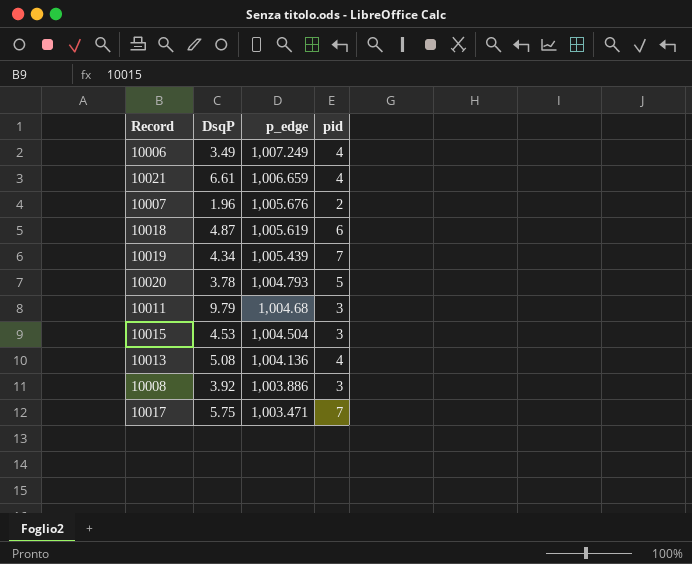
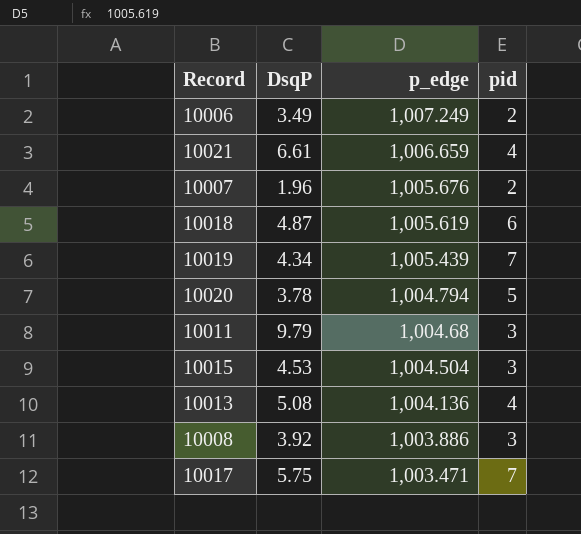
10006 | pid: 4 -> 2
10020 | p_edge: 1,004.793 -> 1,004.794

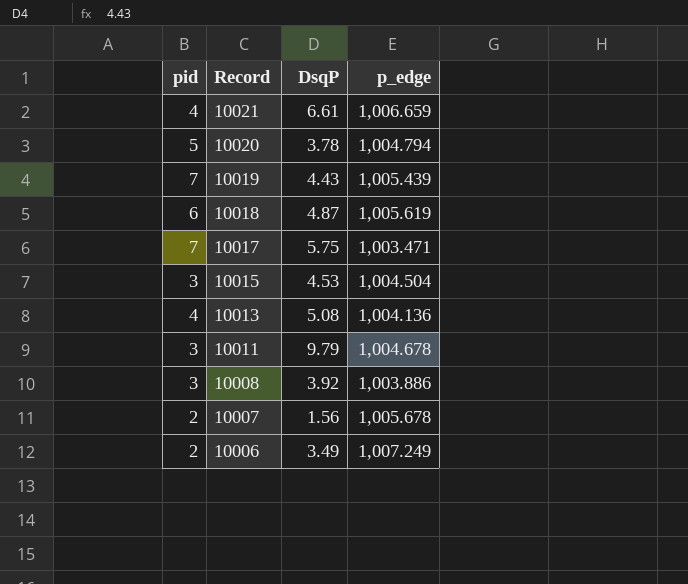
row order: p_edge descending -> Record descending
column pid | position: 4 -> 1
10019 | DsqP: 4.34 -> 4.43
10011 | p_edge: 1,004.68 -> 1,004.678
10007 | DsqP: 1.96 -> 1.56
10007 | p_edge: 1,005.676 -> 1,005.678

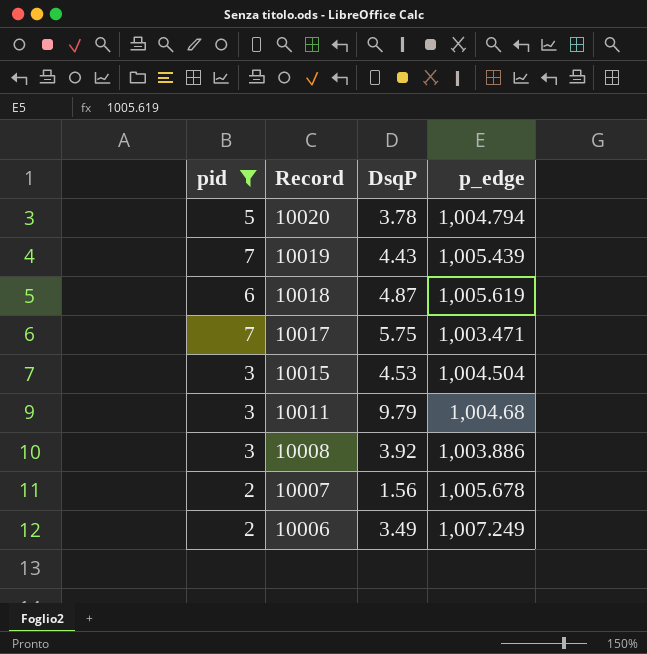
filter: none -> pid != 4
10011 | p_edge: 1,004.678 -> 1,004.68

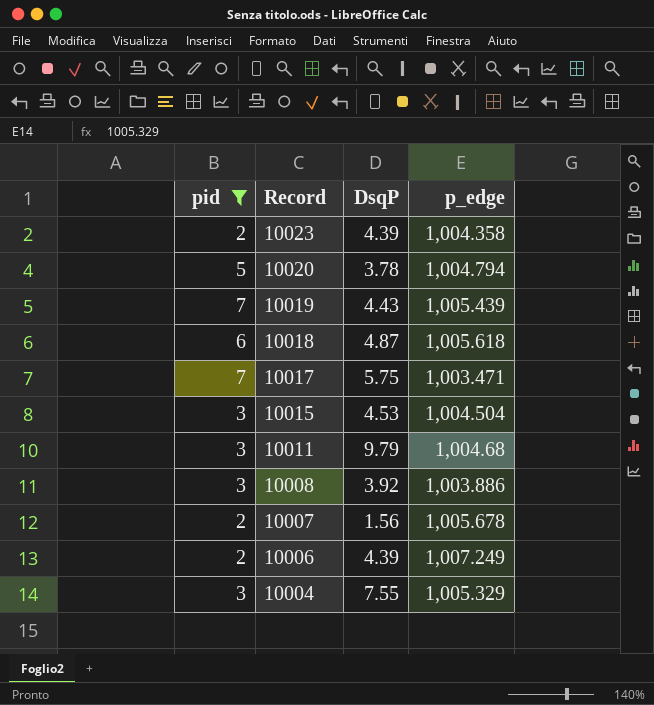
row 10023: none -> 2 | 4.39 | 1,004.358
10018 | p_edge: 1,005.619 -> 1,005.618
10006 | DsqP: 3.49 -> 4.39
row 10004: none -> 3 | 7.55 | 1,005.329

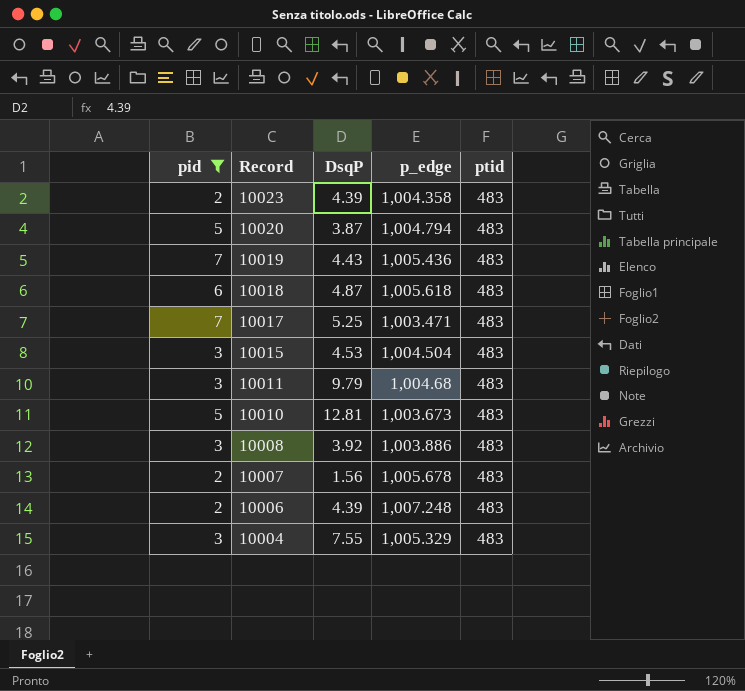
column ptid | position: none -> 5
10020 | DsqP: 3.78 -> 3.87
10019 | p_edge: 1,005.439 -> 1,005.436
10017 | DsqP: 5.75 -> 5.25
row 10010: none -> 5 | 12.81 | 1,003.673 | 483
10006 | p_edge: 1,007.249 -> 1,007.248

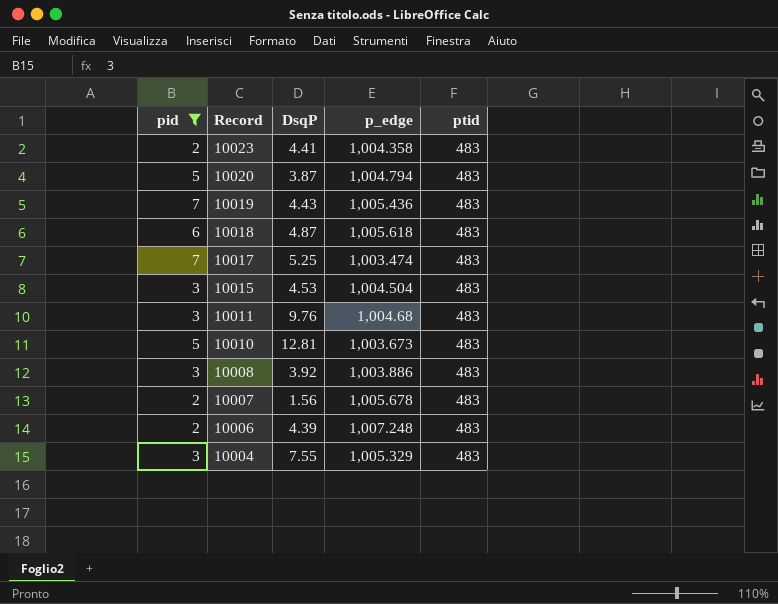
10023 | DsqP: 4.39 -> 4.41
10017 | p_edge: 1,003.471 -> 1,003.474
10011 | DsqP: 9.79 -> 9.76

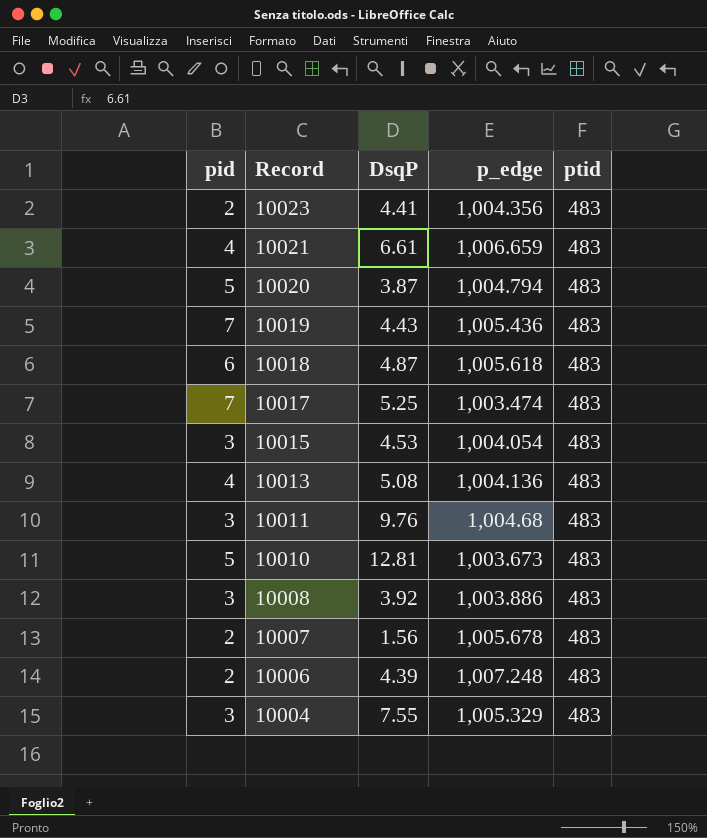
filter: pid != 4 -> none
10023 | p_edge: 1,004.358 -> 1,004.356
10015 | p_edge: 1,004.504 -> 1,004.054

